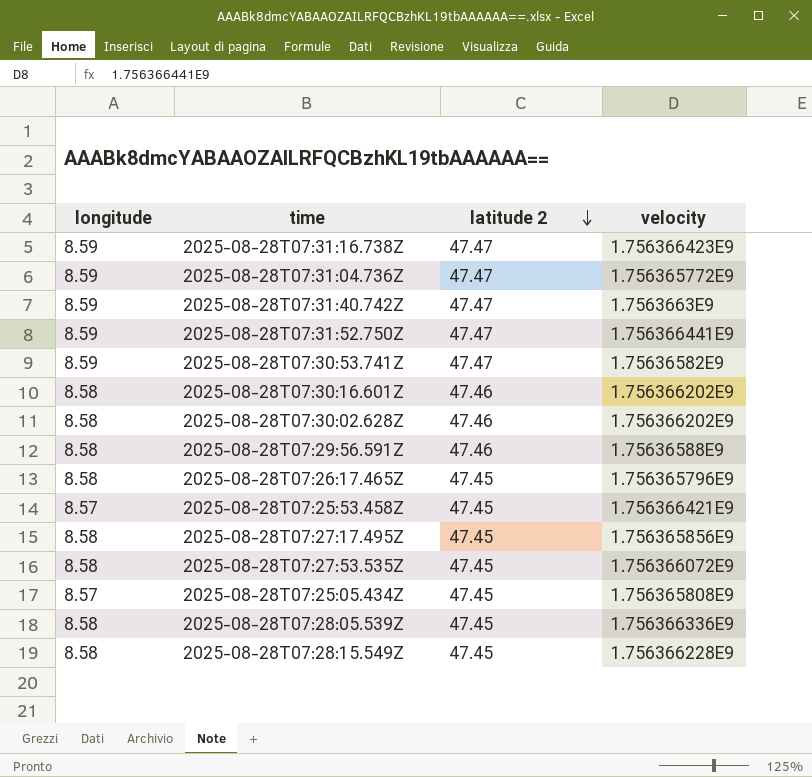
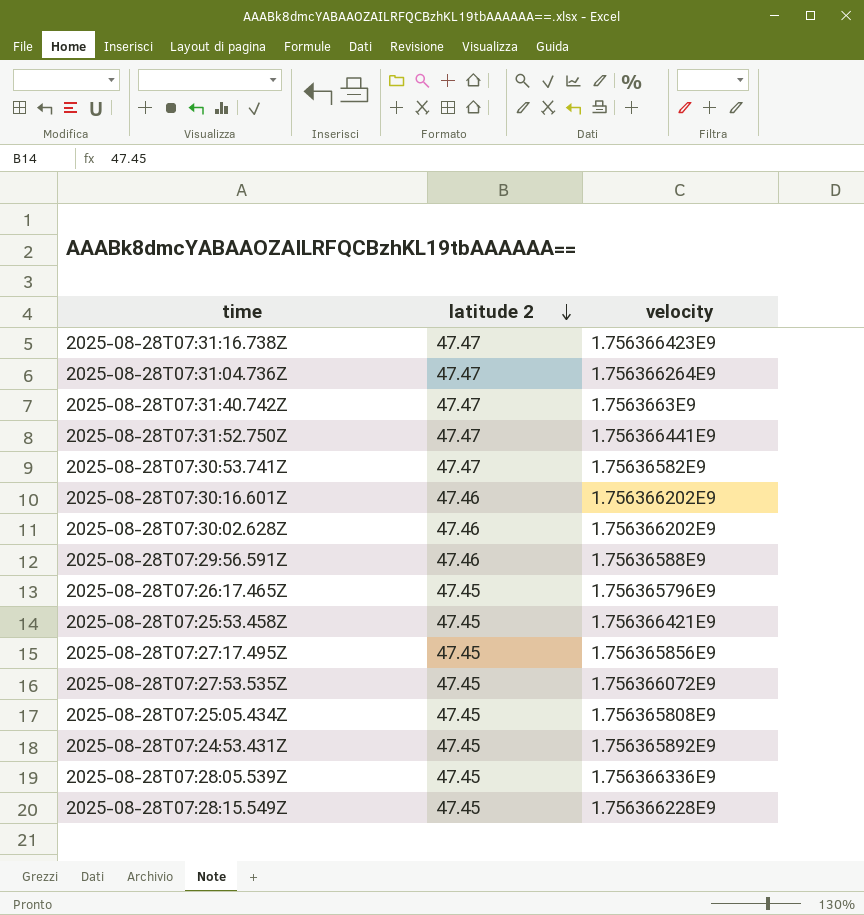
column longitude | position: 1 -> none
2025-08-28T07:31:04.736Z | velocity: 1.756365772E9 -> 1.756366264E9
row 2025-08-28T07:24:53.431Z: none -> 47.45 | 1.756365892E9

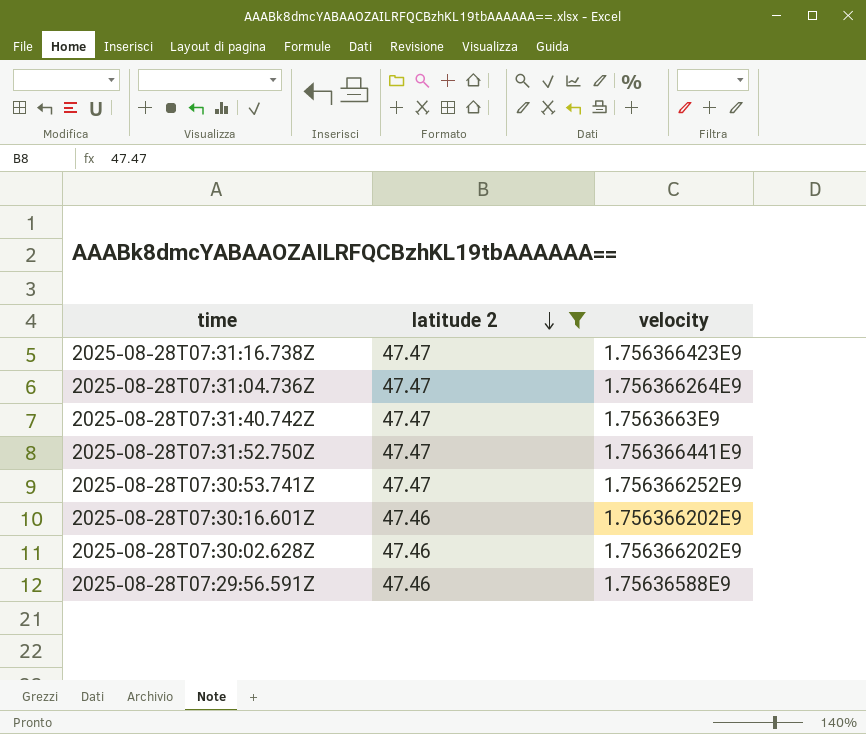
filter: none -> latitude 2 != 47.45
2025-08-28T07:30:53.741Z | velocity: 1.75636582E9 -> 1.756366252E9

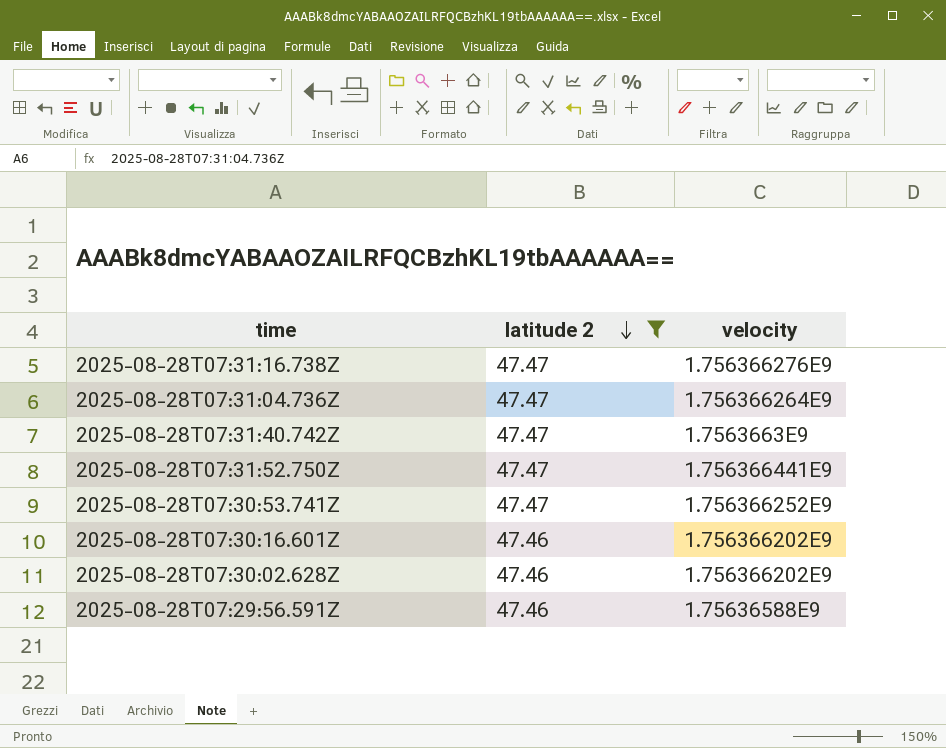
2025-08-28T07:31:16.738Z | velocity: 1.756366423E9 -> 1.756366276E9

